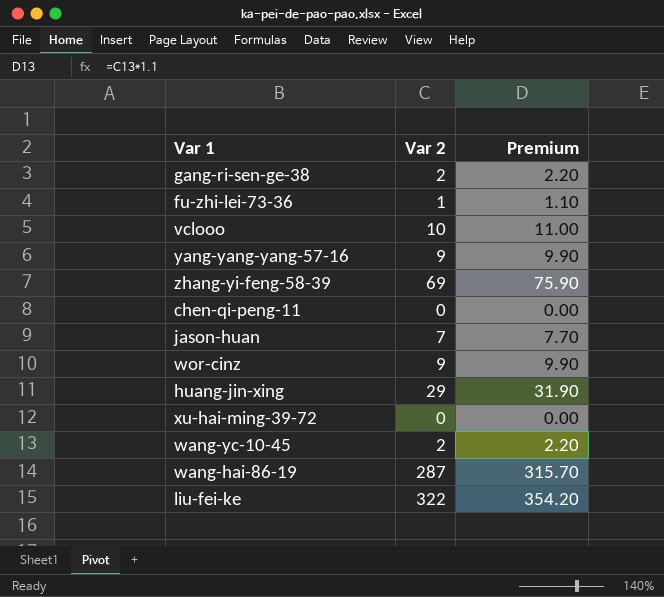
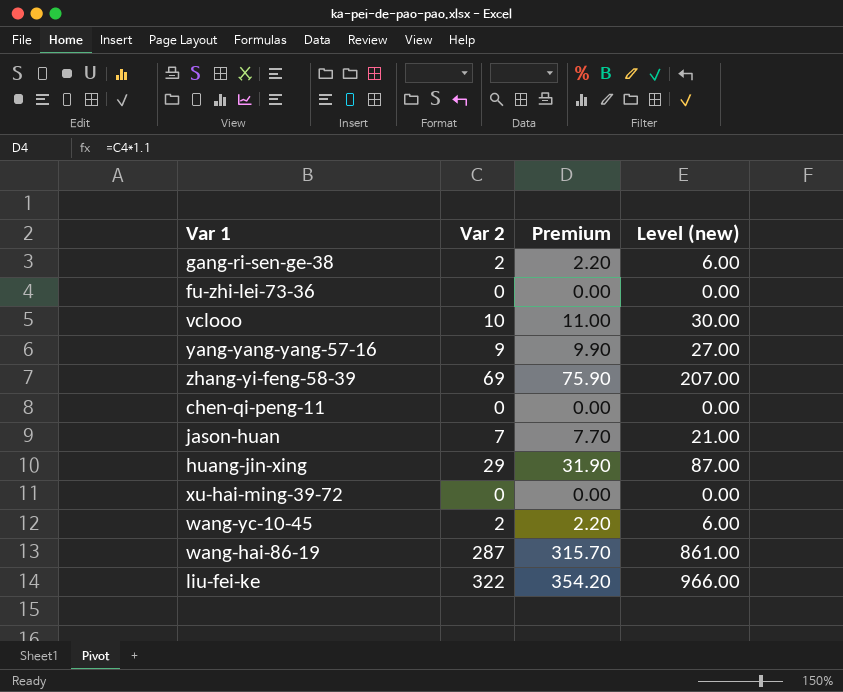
column Level (new) | formula: none -> [Var 2] * 3
row wor-cinz: 9 | 9.90 -> none
fu-zhi-lei-73-36 | Var 2: 1 -> 0
fu-zhi-lei-73-36 | Premium: 1.10 -> 0.00

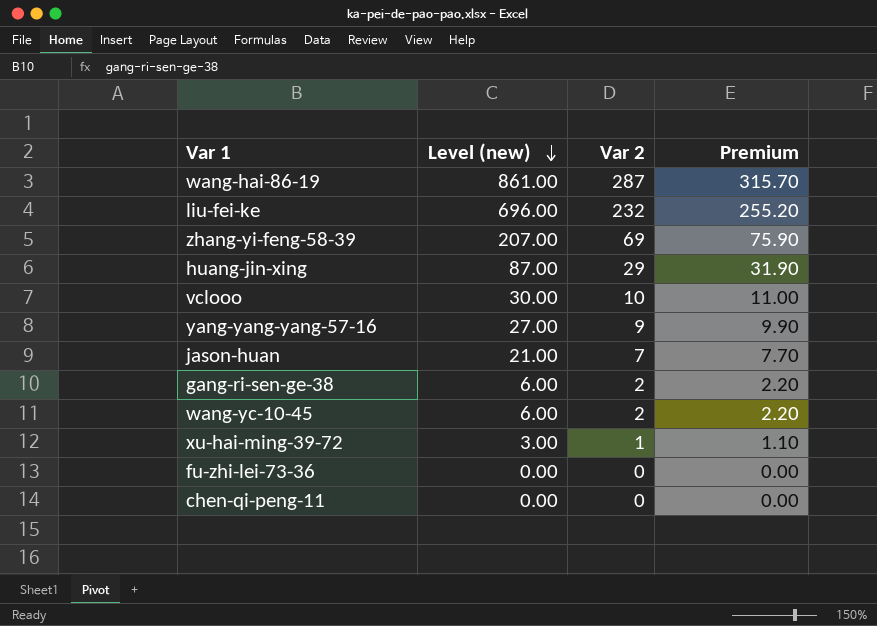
row order: none -> Level (new) descending
column Level (new) | position: 4 -> 2
liu-fei-ke | Level (new): 966.00 -> 696.00
liu-fei-ke | Var 2: 322 -> 232
liu-fei-ke | Premium: 354.20 -> 255.20
xu-hai-ming-39-72 | Level (new): 0.00 -> 3.00
xu-hai-ming-39-72 | Var 2: 0 -> 1
xu-hai-ming-39-72 | Premium: 0.00 -> 1.10

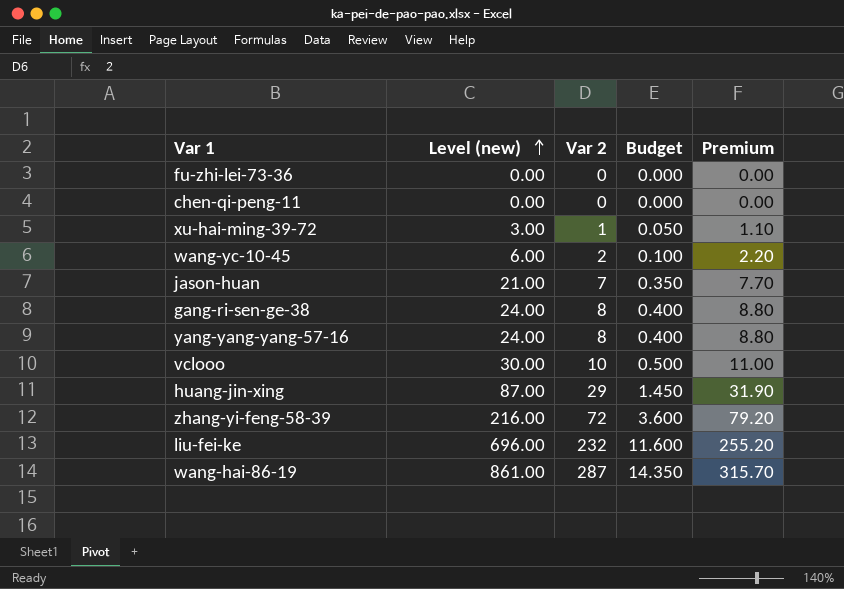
row order: Level (new) descending -> Level (new) ascending
column Budget | formula: none -> [Var 2] * 0.05
gang-ri-sen-ge-38 | Level (new): 6.00 -> 24.00
gang-ri-sen-ge-38 | Var 2: 2 -> 8
gang-ri-sen-ge-38 | Premium: 2.20 -> 8.80
yang-yang-yang-57-16 | Level (new): 27.00 -> 24.00
yang-yang-yang-57-16 | Var 2: 9 -> 8
yang-yang-yang-57-16 | Premium: 9.90 -> 8.80
zhang-yi-feng-58-39 | Level (new): 207.00 -> 216.00
zhang-yi-feng-58-39 | Var 2: 69 -> 72
zhang-yi-feng-58-39 | Premium: 75.90 -> 79.20

